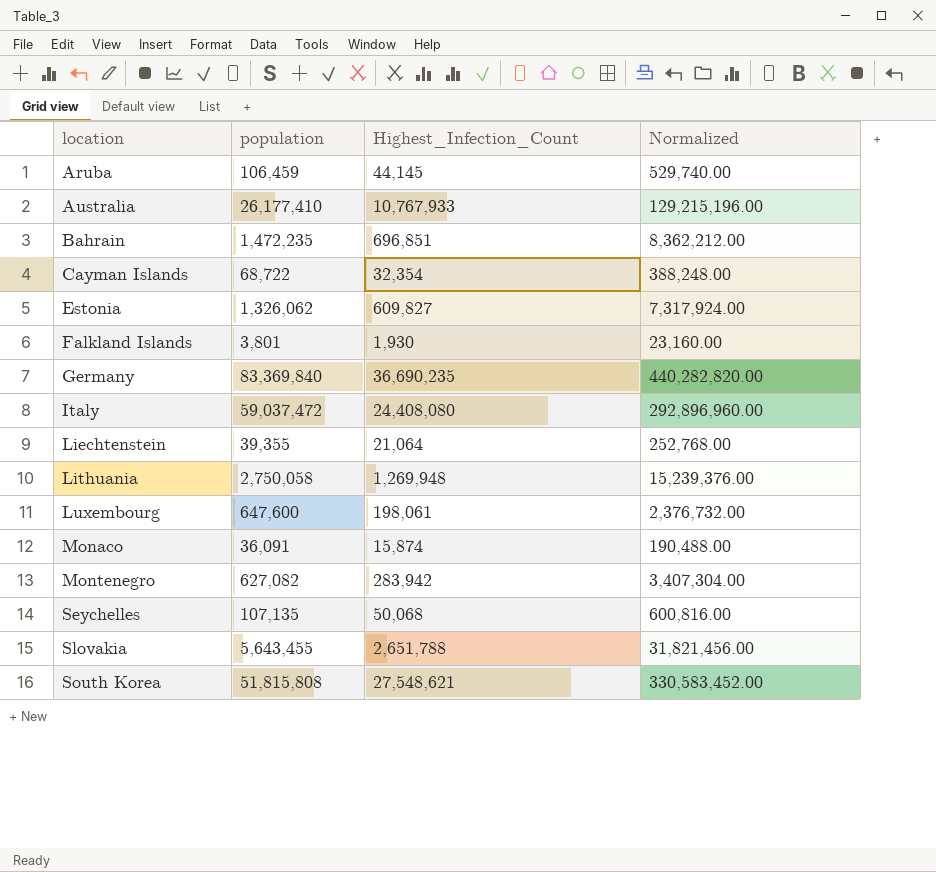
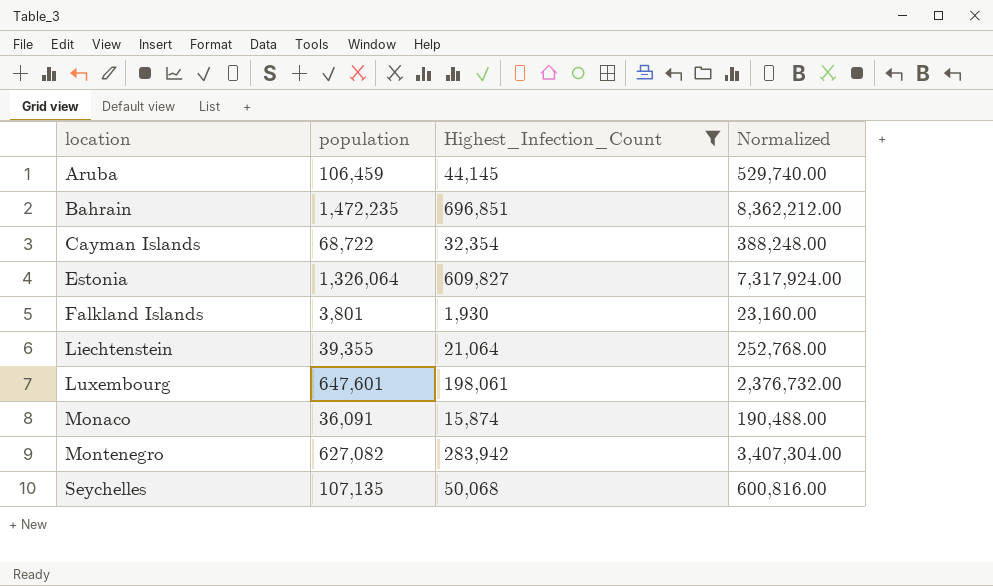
filter: none -> Highest_Infection_Count <= 696,851
Estonia | population: 1,326,062 -> 1,326,064
Luxembourg | population: 647,600 -> 647,601

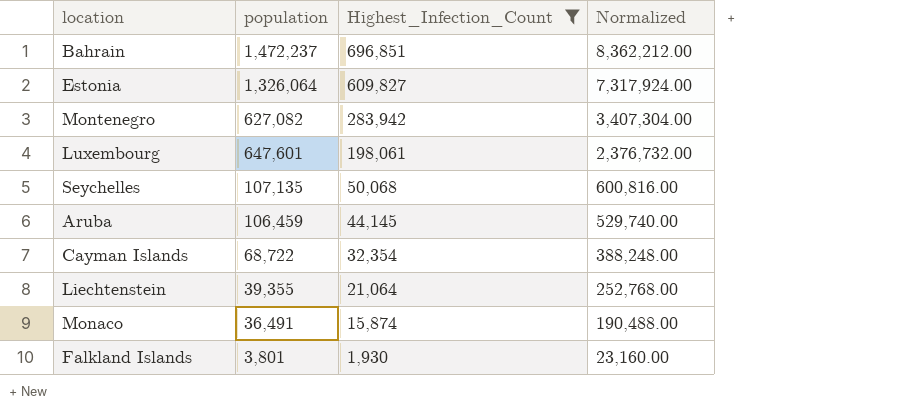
row order: location ascending -> Highest_Infection_Count descending
Bahrain | population: 1,472,235 -> 1,472,237
Monaco | population: 36,091 -> 36,491

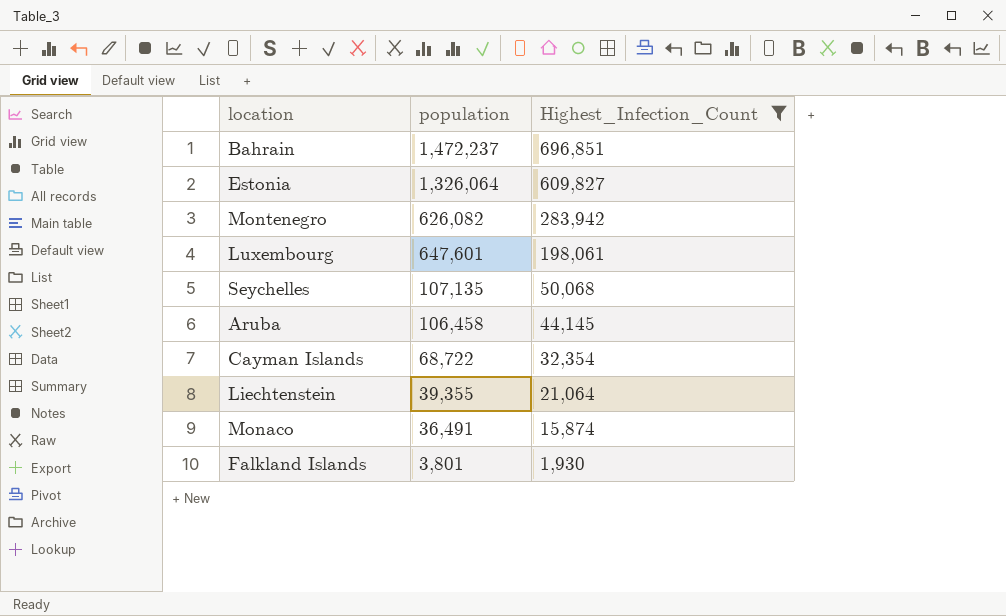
column Normalized | formula: [Highest_Infection_Count] * 12 -> none
Montenegro | population: 627,082 -> 626,082
Aruba | population: 106,459 -> 106,458

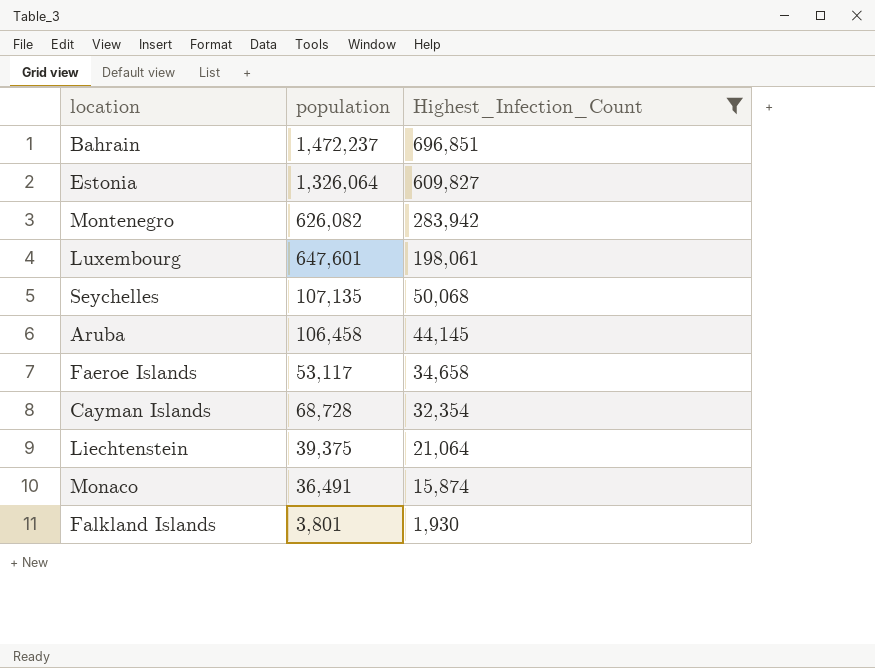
row Faeroe Islands: none -> 53,117 | 34,658
Cayman Islands | population: 68,722 -> 68,728
Liechtenstein | population: 39,355 -> 39,375

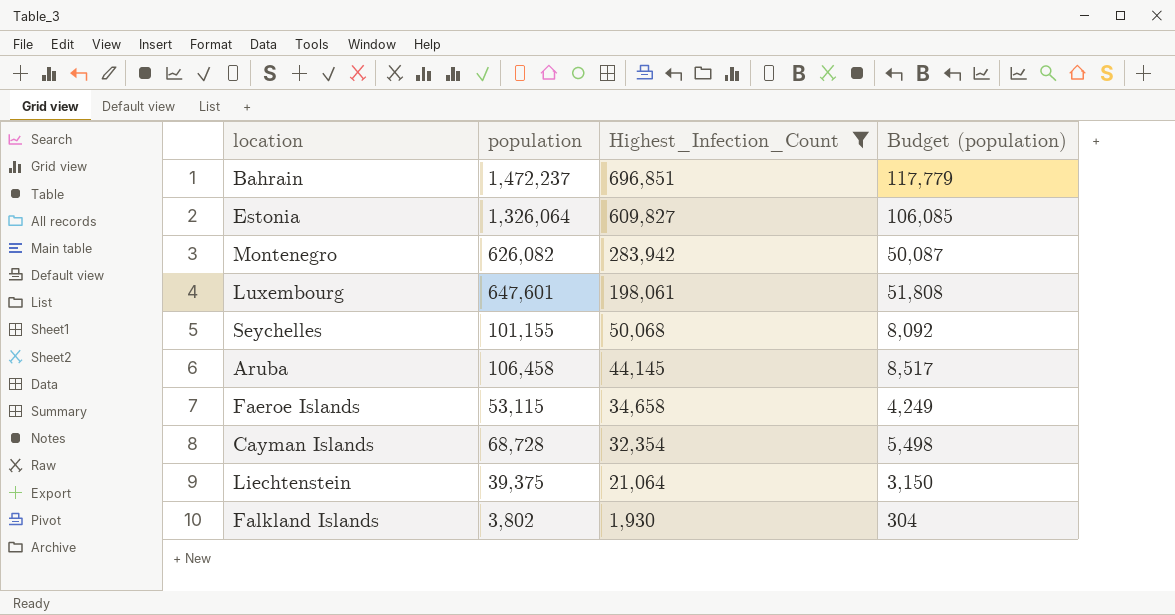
column Budget (population) | formula: none -> [population] * 0.08
row Monaco: 36,491 | 15,874 -> none
Seychelles | population: 107,135 -> 101,155
Faeroe Islands | population: 53,117 -> 53,115
Falkland Islands | population: 3,801 -> 3,802

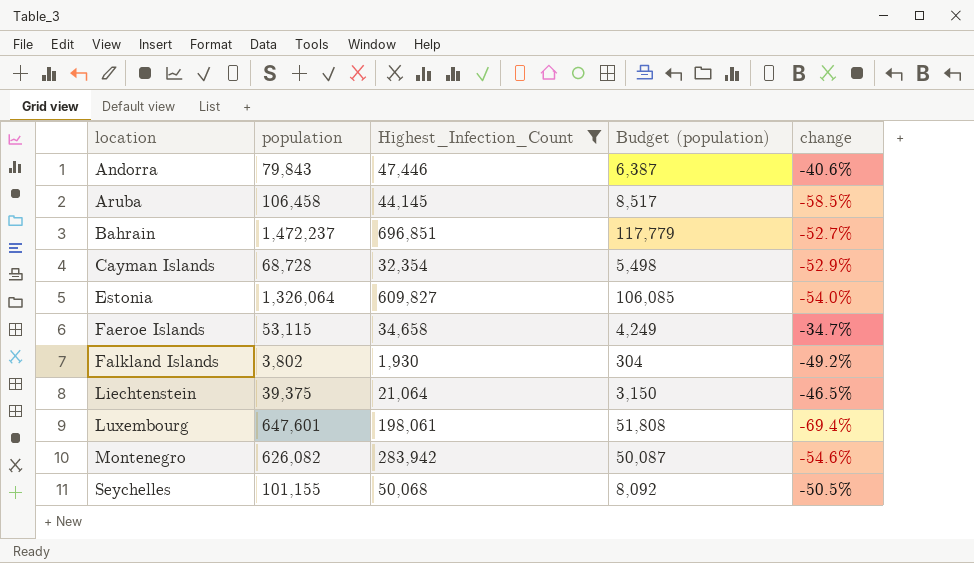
row order: Highest_Infection_Count descending -> location ascending
column change | formula: none -> ([Highest_Infection_Count] - [population]) / [population]
row Andorra: none -> 79,843 | 47,446 | 6,387 | -40.6%

